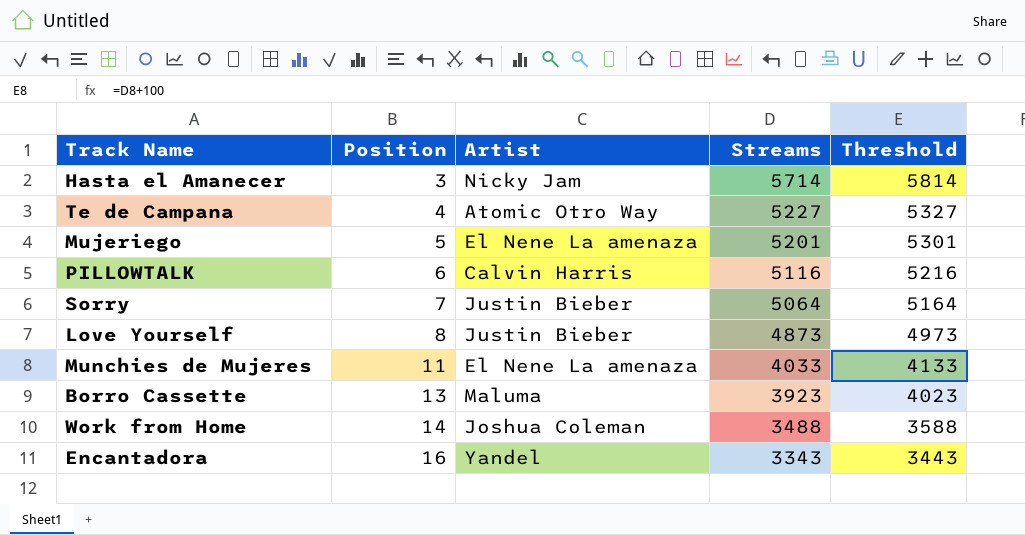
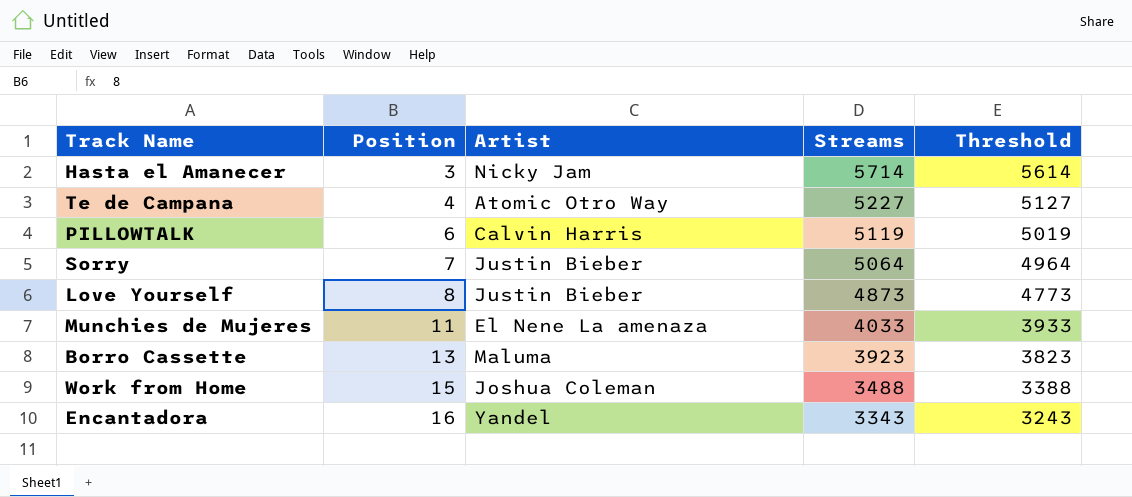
column Threshold | formula: [Streams] + 100 -> [Streams] - 100
row Mujeriego: 5 | El Nene La amenaza | 5201 | 5301 -> none
PILLOWTALK | Streams: 5116 -> 5119
Work from Home | Position: 14 -> 15

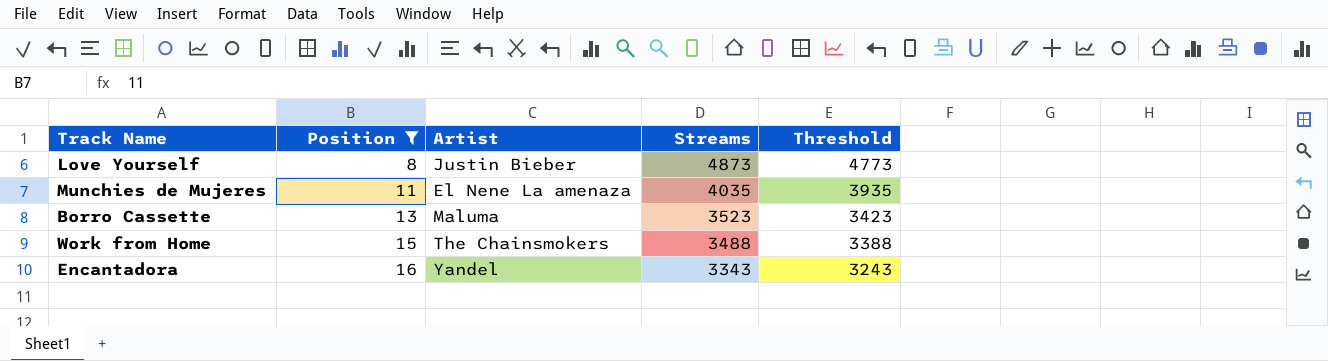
filter: none -> Position >= 8
Munchies de Mujeres | Streams: 4033 -> 4035
Munchies de Mujeres | Threshold: 3933 -> 3935
Borro Cassette | Streams: 3923 -> 3523
Borro Cassette | Threshold: 3823 -> 3423
Work from Home | Artist: Joshua Coleman -> The Chainsmokers

